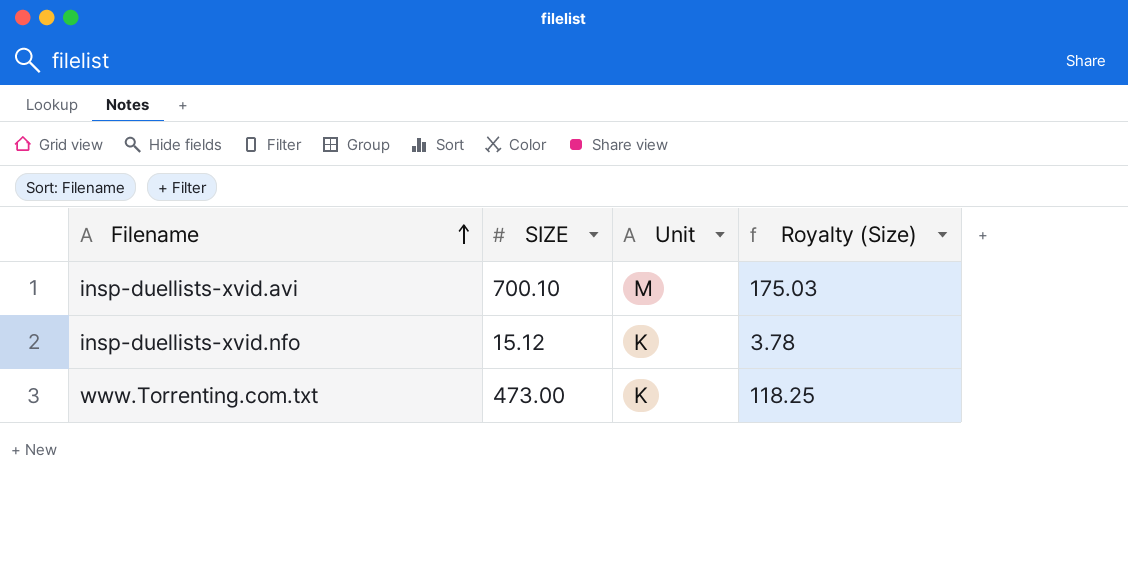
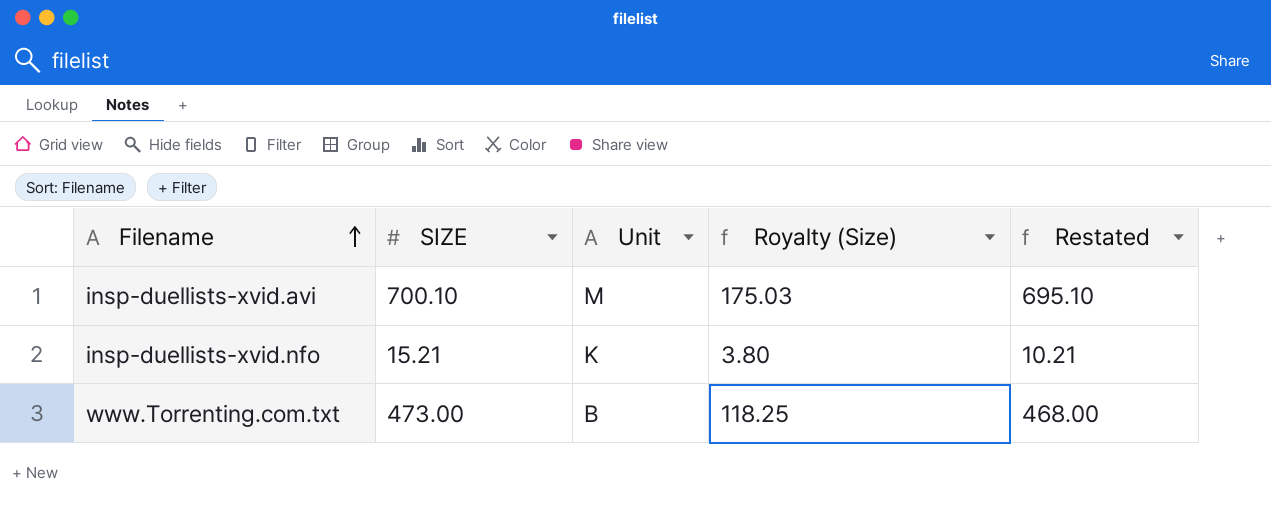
column Restated | formula: none -> [SIZE] - 5
insp-duellists-xvid.nfo | SIZE: 15.12 -> 15.21
insp-duellists-xvid.nfo | Royalty (Size): 3.78 -> 3.80
www.Torrenting.com.txt | Unit: K -> B

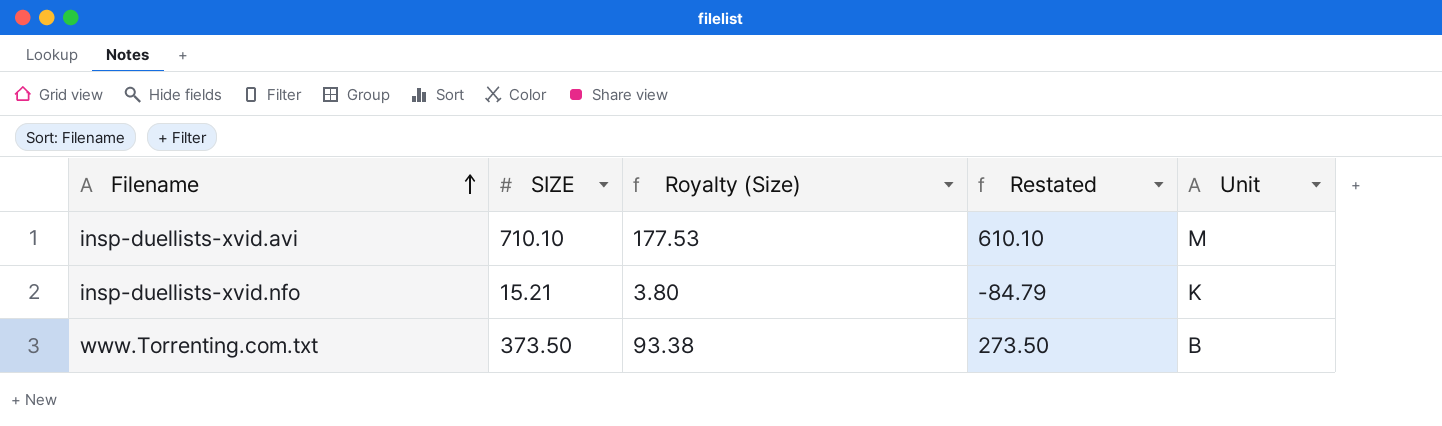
column Restated | formula: [SIZE] - 5 -> [SIZE] - 100
column Unit | position: 3 -> 5
insp-duellists-xvid.avi | SIZE: 700.10 -> 710.10
insp-duellists-xvid.avi | Royalty (Size): 175.03 -> 177.53
www.Torrenting.com.txt | SIZE: 473.00 -> 373.50
www.Torrenting.com.txt | Royalty (Size): 118.25 -> 93.38

